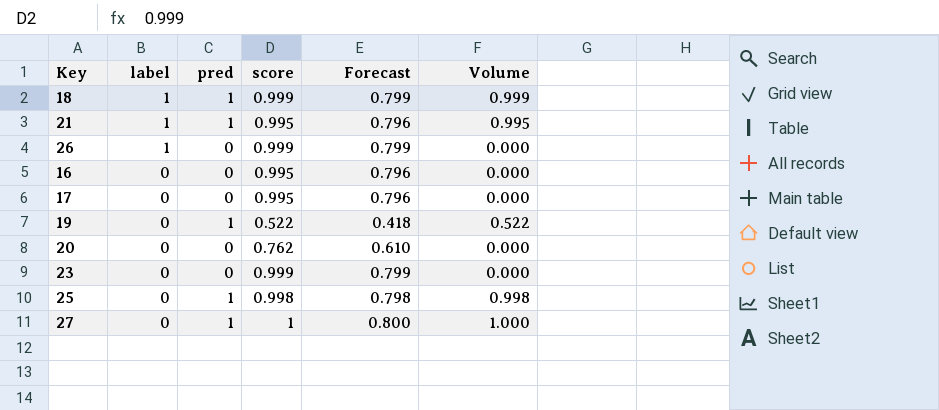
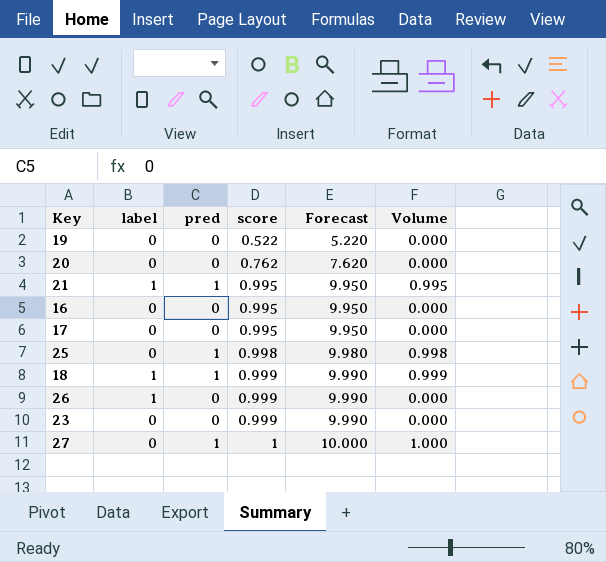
row order: label descending -> score ascending
column Forecast | formula: [score] * 0.8 -> [score] * 10
19 | pred: 1 -> 0
19 | Volume: 0.522 -> 0.000

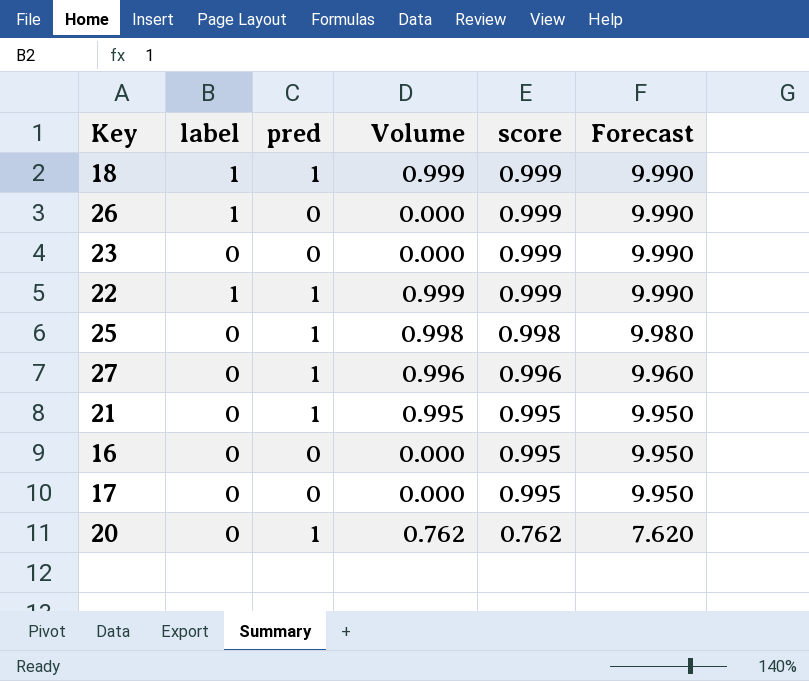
row order: score ascending -> score descending
column Volume | position: 6 -> 4
row 19: 0 | 0 | 0.522 | 5.220 | 0.000 -> none
row 22: none -> 1 | 1 | 0.999 | 0.999 | 9.990
27 | Volume: 1.000 -> 0.996
27 | score: 1 -> 0.996
27 | Forecast: 10.000 -> 9.960
21 | label: 1 -> 0
20 | pred: 0 -> 1
20 | Volume: 0.000 -> 0.762

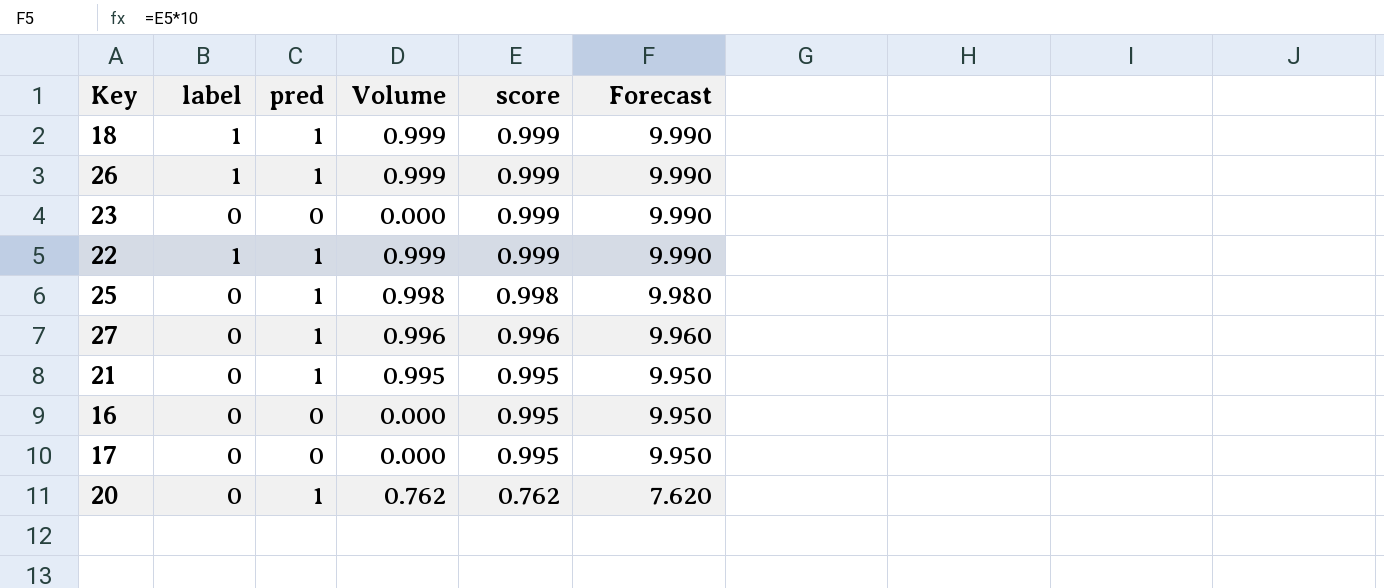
26 | pred: 0 -> 1
26 | Volume: 0.000 -> 0.999

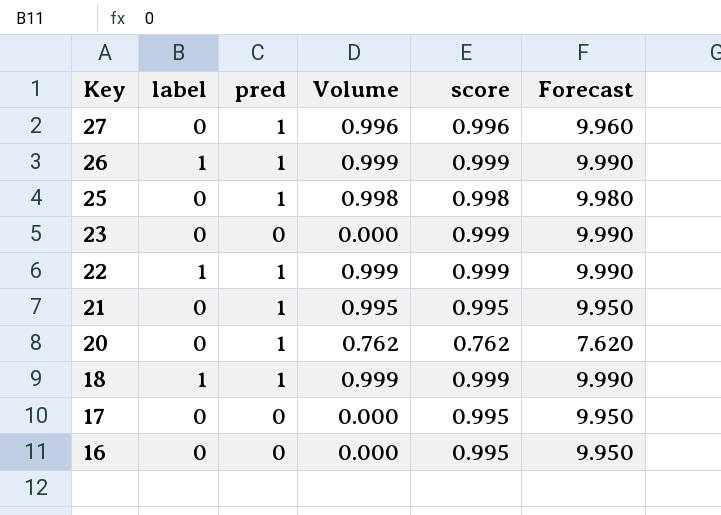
row order: score descending -> Key descending

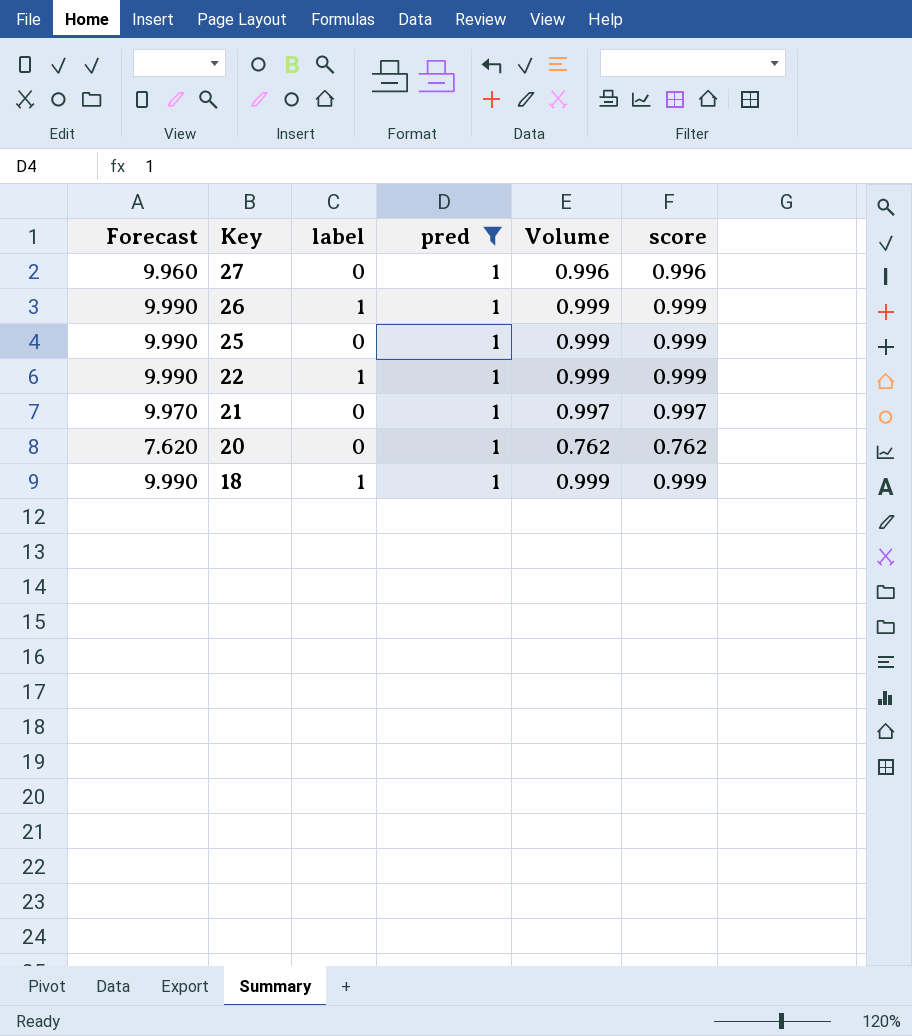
filter: none -> pred = 1
column Forecast | position: 6 -> 1
25 | Forecast: 9.980 -> 9.990
25 | Volume: 0.998 -> 0.999
25 | score: 0.998 -> 0.999
21 | Forecast: 9.950 -> 9.970
21 | Volume: 0.995 -> 0.997
21 | score: 0.995 -> 0.997

